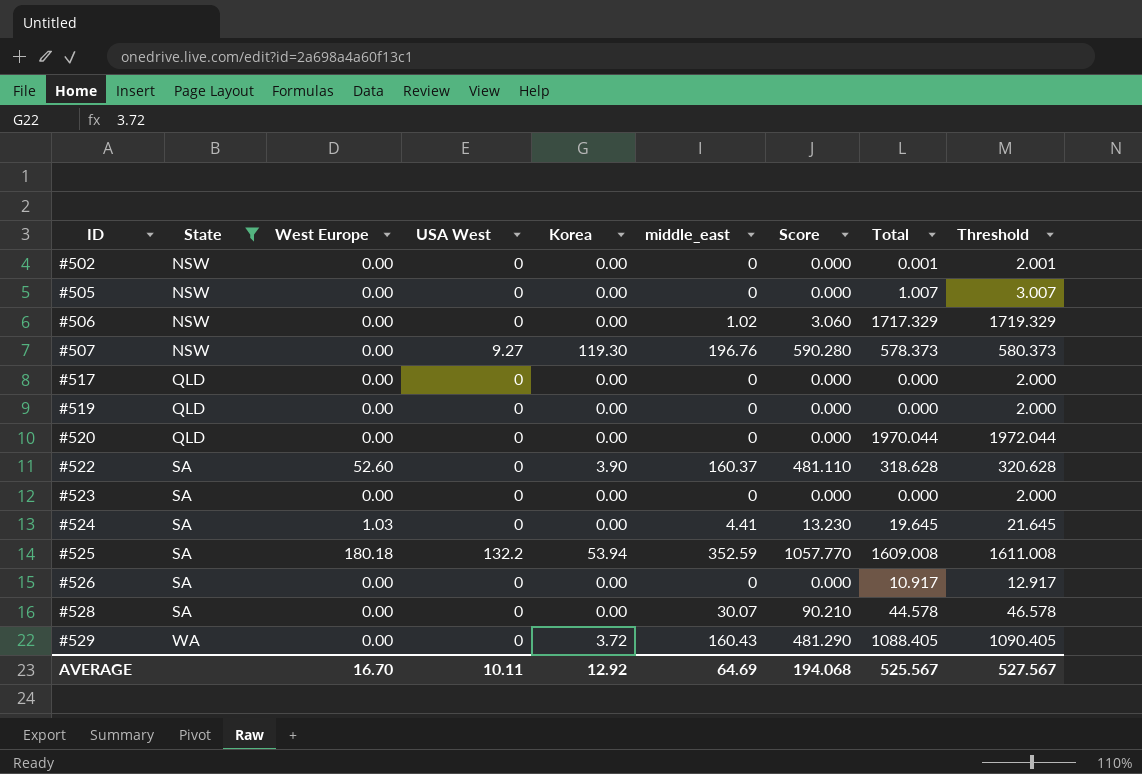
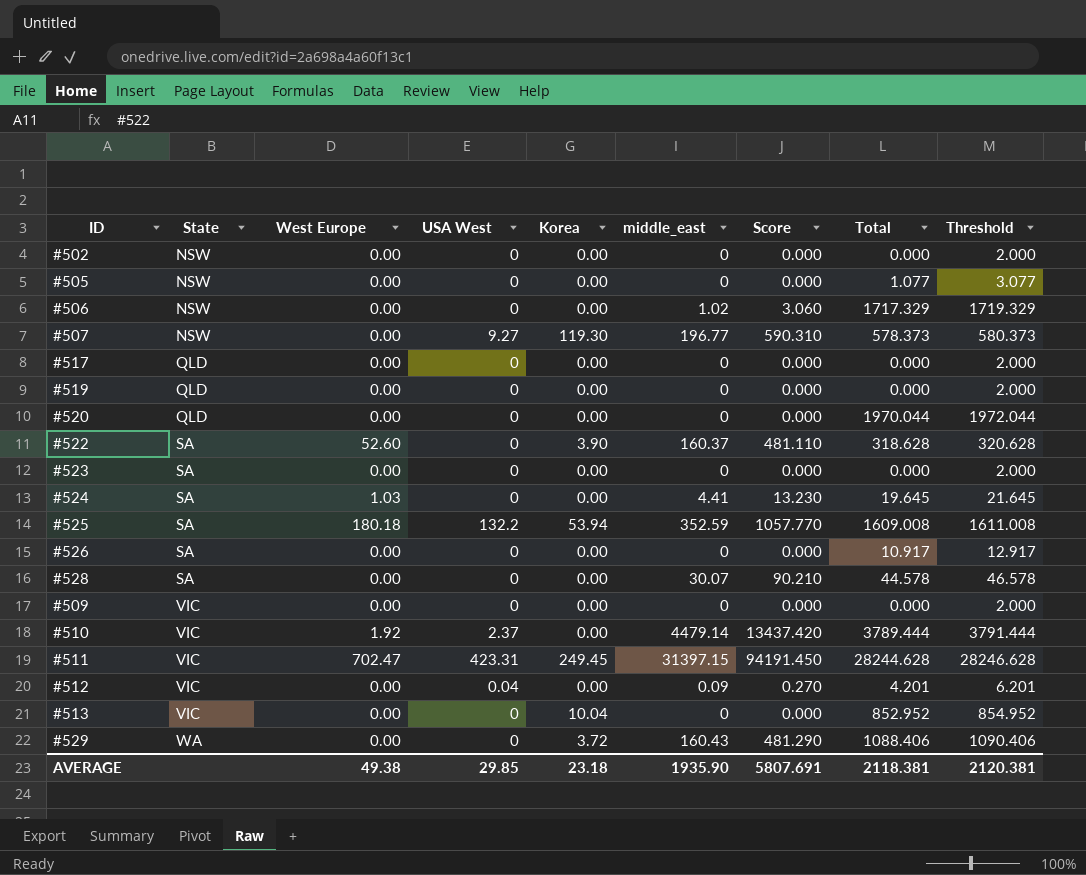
filter: State != VIC -> none
#502 | Total: 0.001 -> 0.000
#502 | Threshold: 2.001 -> 2.000
#505 | Total: 1.007 -> 1.077
#505 | Threshold: 3.007 -> 3.077
#507 | middle_east: 196.76 -> 196.77
#507 | Score: 590.280 -> 590.310
#529 | Total: 1088.405 -> 1088.406
#529 | Threshold: 1090.405 -> 1090.406
AVERAGE | West Europe: 16.70 -> 49.38
AVERAGE | USA West: 10.11 -> 29.85
AVERAGE | Korea: 12.92 -> 23.18
AVERAGE | middle_east: 64.69 -> 1935.90
AVERAGE | Score: 194.068 -> 5807.691
AVERAGE | Total: 525.567 -> 2118.381
AVERAGE | Threshold: 527.567 -> 2120.381

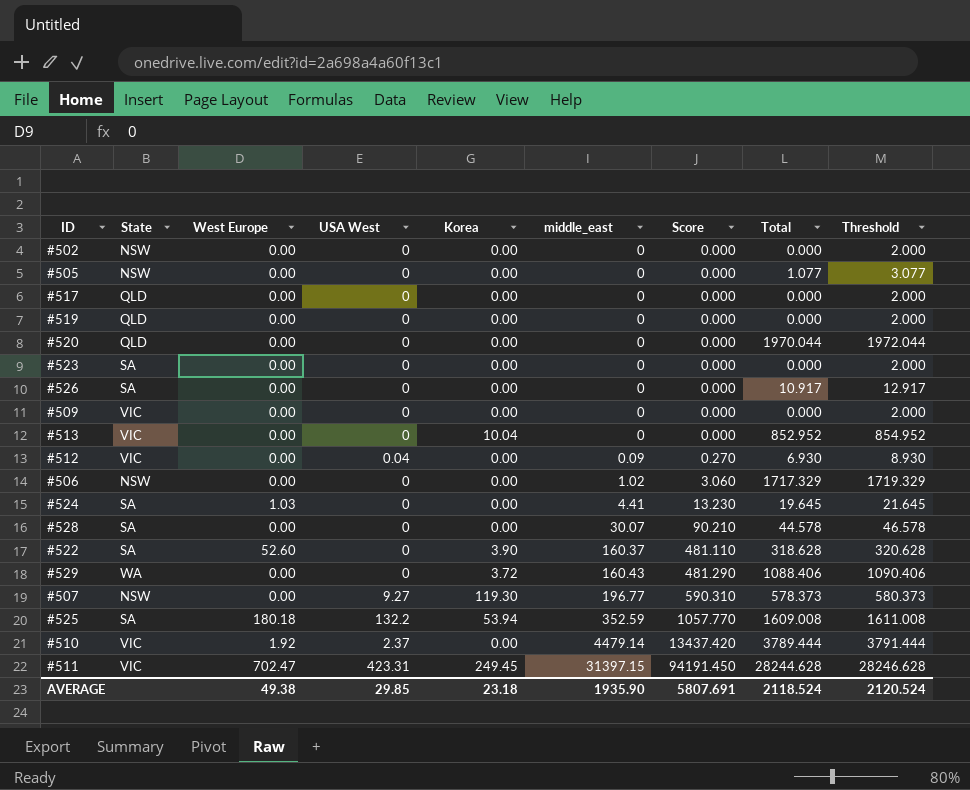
row order: State ascending -> middle_east ascending
#512 | Total: 4.201 -> 6.930
#512 | Threshold: 6.201 -> 8.930
AVERAGE | Total: 2118.381 -> 2118.524
AVERAGE | Threshold: 2120.381 -> 2120.524

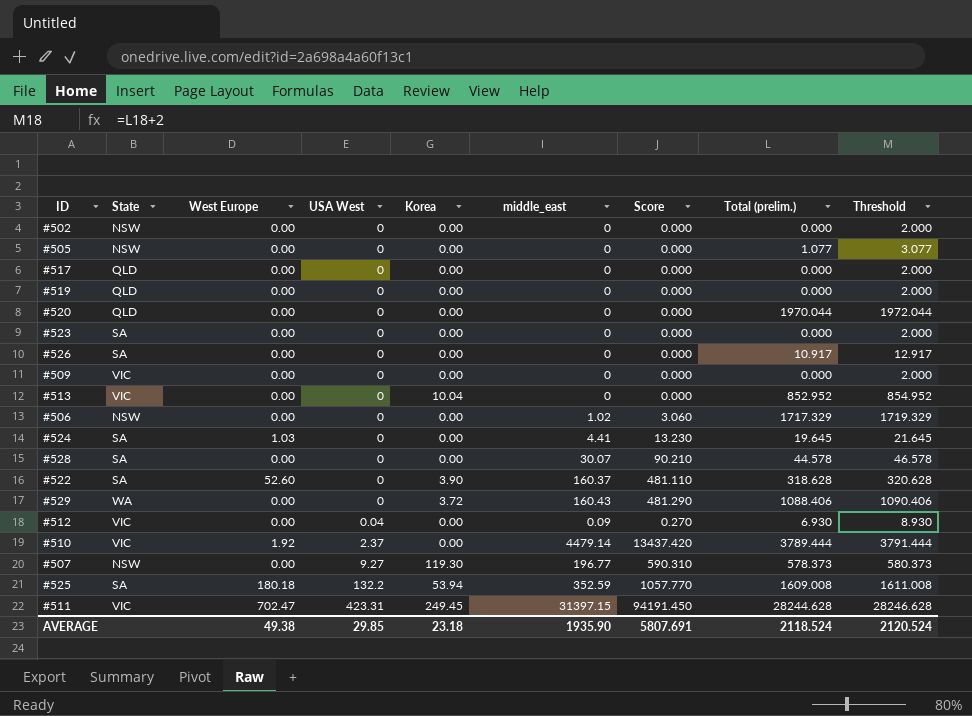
row order: middle_east ascending -> USA West ascending
column name: Total -> Total (prelim.)

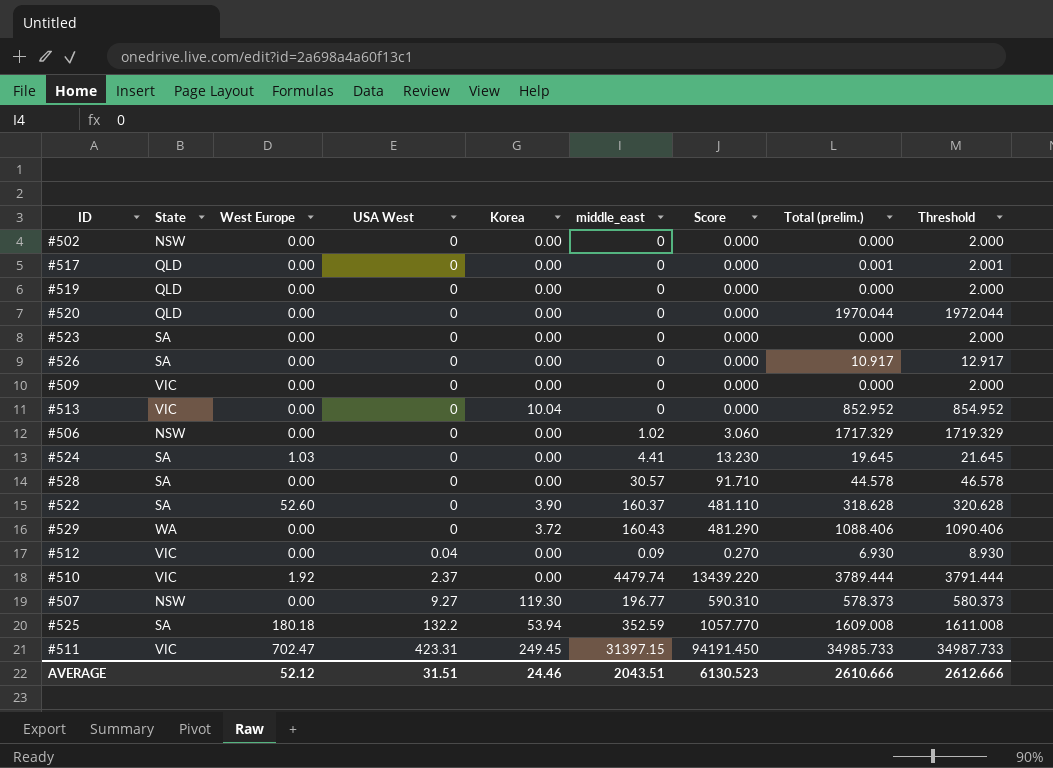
row #505: NSW | 0.00 | 0 | 0.00 | 0 | 0.000 | 1.077 | 3.077 -> none
#517 | Total (prelim.): 0.000 -> 0.001
#517 | Threshold: 2.000 -> 2.001
#528 | middle_east: 30.07 -> 30.57
#528 | Score: 90.210 -> 91.710
#510 | middle_east: 4479.14 -> 4479.74
#510 | Score: 13437.420 -> 13439.220
#511 | Total (prelim.): 28244.628 -> 34985.733
#511 | Threshold: 28246.628 -> 34987.733
AVERAGE | West Europe: 49.38 -> 52.12
AVERAGE | USA West: 29.85 -> 31.51
AVERAGE | Korea: 23.18 -> 24.46
AVERAGE | middle_east: 1935.90 -> 2043.51
AVERAGE | Score: 5807.691 -> 6130.523
AVERAGE | Total (prelim.): 2118.524 -> 2610.666
AVERAGE | Threshold: 2120.524 -> 2612.666

